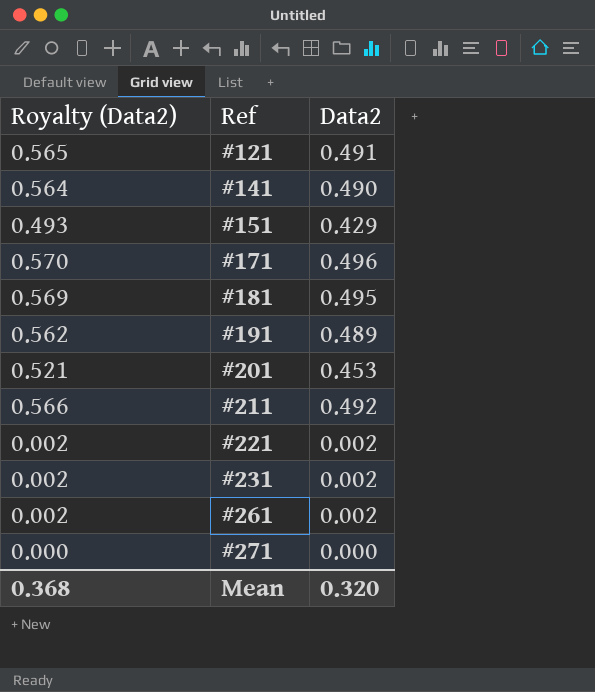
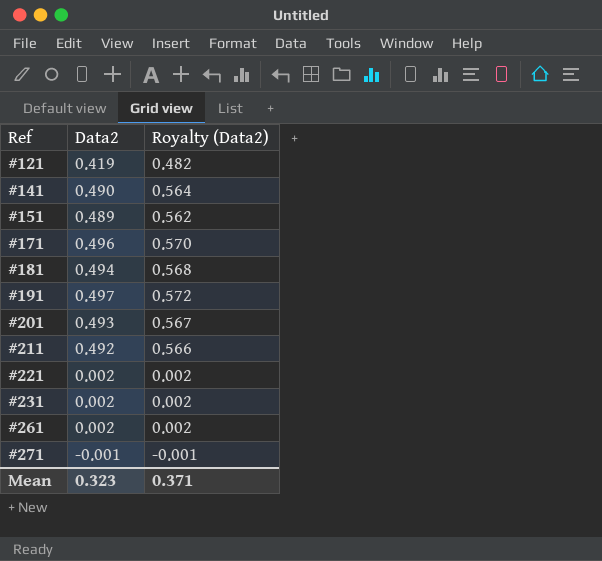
column Royalty (Data2) | position: 1 -> 3
#121 | Data2: 0.491 -> 0.419
#121 | Royalty (Data2): 0.565 -> 0.482
#151 | Data2: 0.429 -> 0.489
#151 | Royalty (Data2): 0.493 -> 0.562
#181 | Data2: 0.495 -> 0.494
#181 | Royalty (Data2): 0.569 -> 0.568
#191 | Data2: 0.489 -> 0.497
#191 | Royalty (Data2): 0.562 -> 0.572
#201 | Data2: 0.453 -> 0.493
#201 | Royalty (Data2): 0.521 -> 0.567
#271 | Data2: 0.000 -> -0.001
#271 | Royalty (Data2): 0.000 -> -0.001
Mean | Data2: 0.320 -> 0.323
Mean | Royalty (Data2): 0.368 -> 0.371

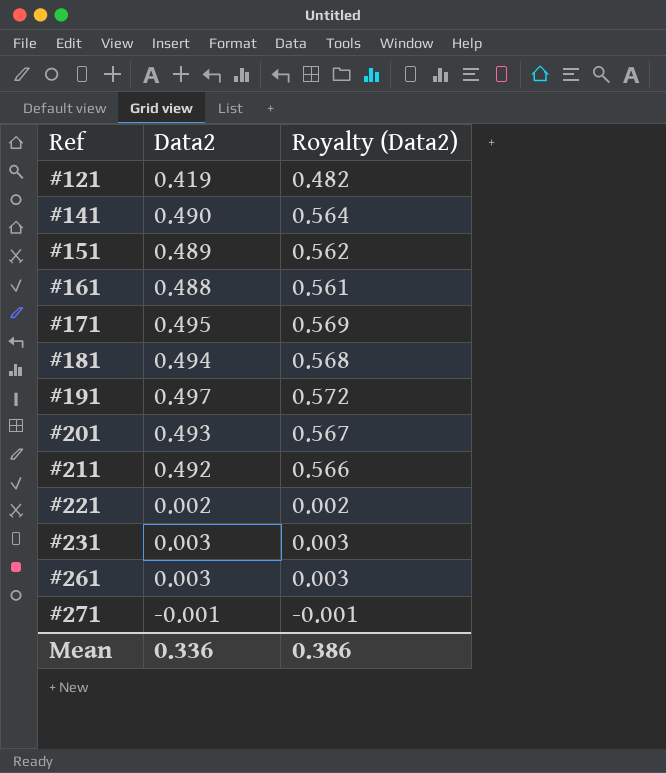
row #161: none -> 0.488 | 0.561
#171 | Data2: 0.496 -> 0.495
#171 | Royalty (Data2): 0.570 -> 0.569
#231 | Data2: 0.002 -> 0.003
#231 | Royalty (Data2): 0.002 -> 0.003
#261 | Data2: 0.002 -> 0.003
#261 | Royalty (Data2): 0.002 -> 0.003
Mean | Data2: 0.323 -> 0.336
Mean | Royalty (Data2): 0.371 -> 0.386

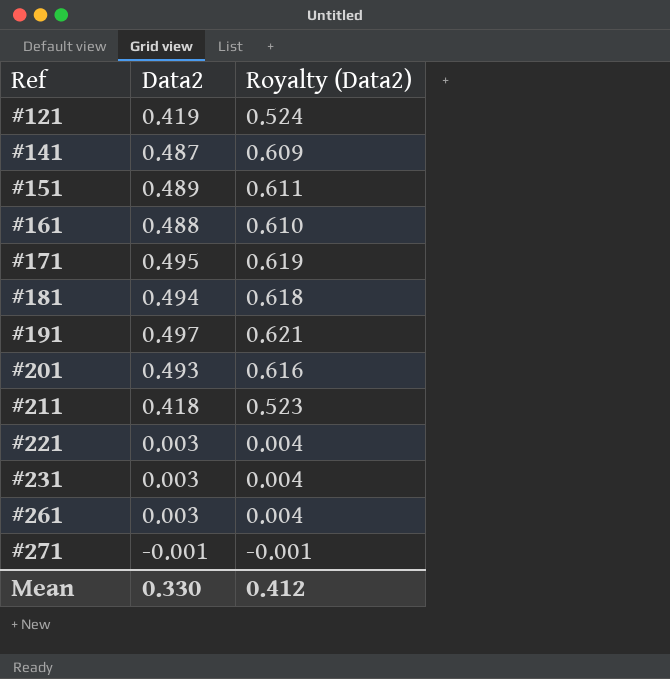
column Royalty (Data2) | formula: [Data2] * 1.15 -> [Data2] * 1.25
#141 | Data2: 0.490 -> 0.487
#211 | Data2: 0.492 -> 0.418
#221 | Data2: 0.002 -> 0.003
Mean | Data2: 0.336 -> 0.330
Mean | Royalty (Data2): 0.386 -> 0.412

